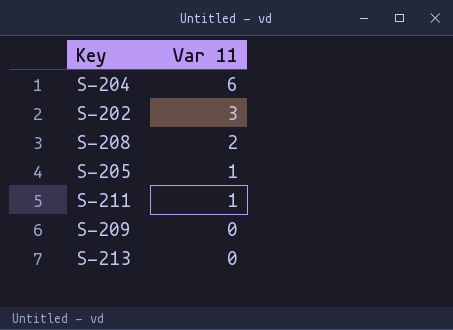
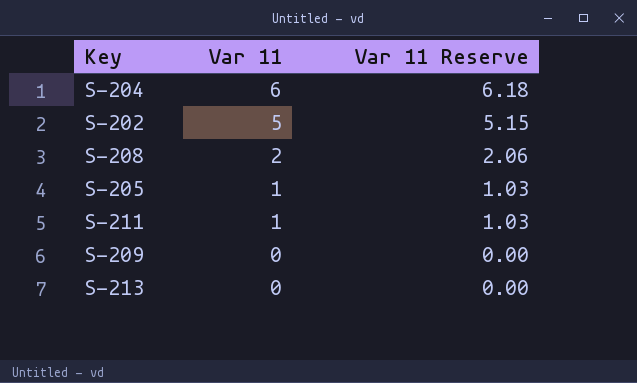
column Var 11 Reserve | formula: none -> [Var 11] * 1.03
S-202 | Var 11: 3 -> 5

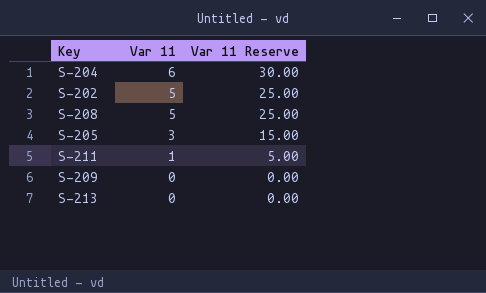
column Var 11 Reserve | formula: [Var 11] * 1.03 -> [Var 11] * 5
S-208 | Var 11: 2 -> 5
S-205 | Var 11: 1 -> 3

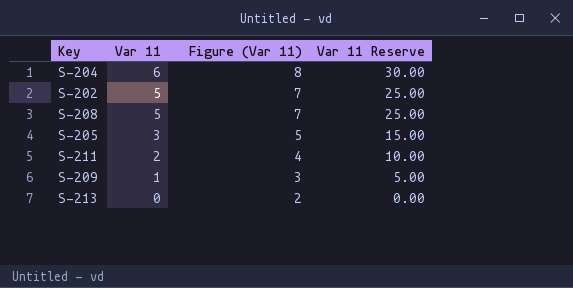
column Figure (Var 11) | formula: none -> [Var 11] + 2
S-211 | Var 11: 1 -> 2
S-211 | Var 11 Reserve: 5.00 -> 10.00
S-209 | Var 11: 0 -> 1
S-209 | Var 11 Reserve: 0.00 -> 5.00

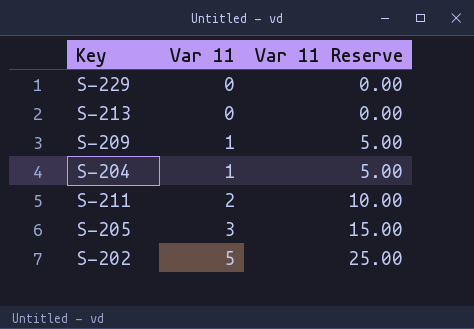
row order: Var 11 descending -> Var 11 ascending
column Figure (Var 11) | formula: [Var 11] + 2 -> none
row S-208: 5 | 7 | 25.00 -> none
row S-229: none -> 0 | 0.00
S-204 | Var 11: 6 -> 1
S-204 | Var 11 Reserve: 30.00 -> 5.00

